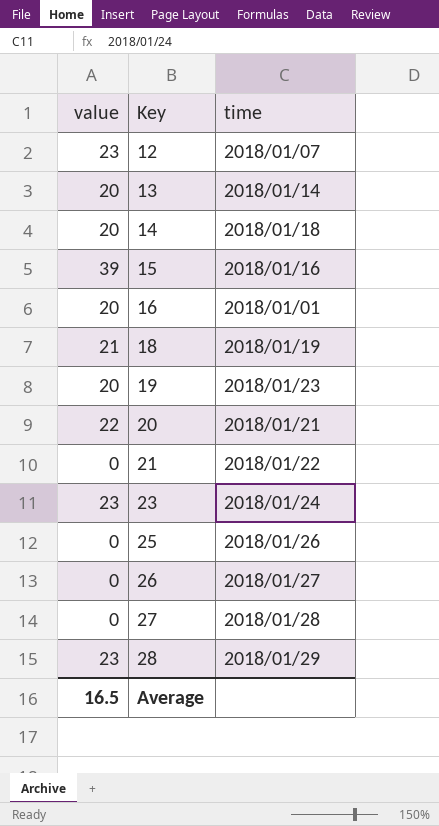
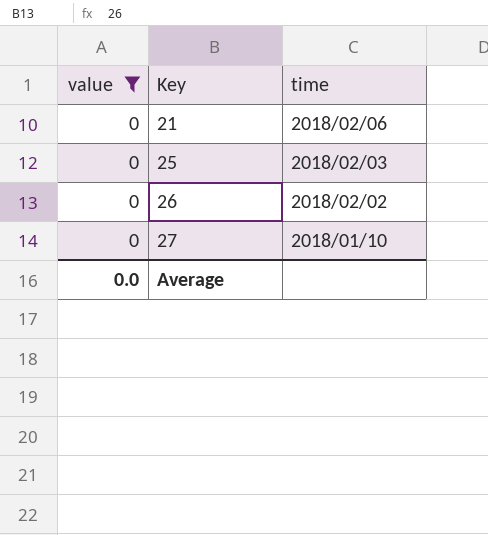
filter: none -> value = 0
21 | time: 2018/01/22 -> 2018/02/06
25 | time: 2018/01/26 -> 2018/02/03
26 | time: 2018/01/27 -> 2018/02/02
27 | time: 2018/01/28 -> 2018/01/10
Average | value: 16.5 -> 0.0

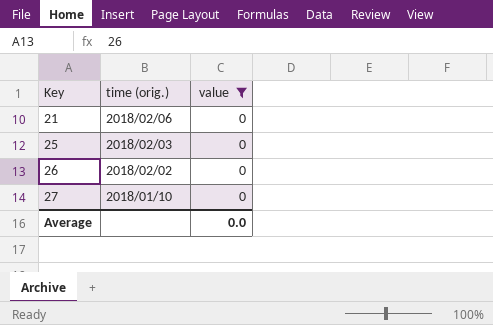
column name: time -> time (orig.)
column value | position: 1 -> 3

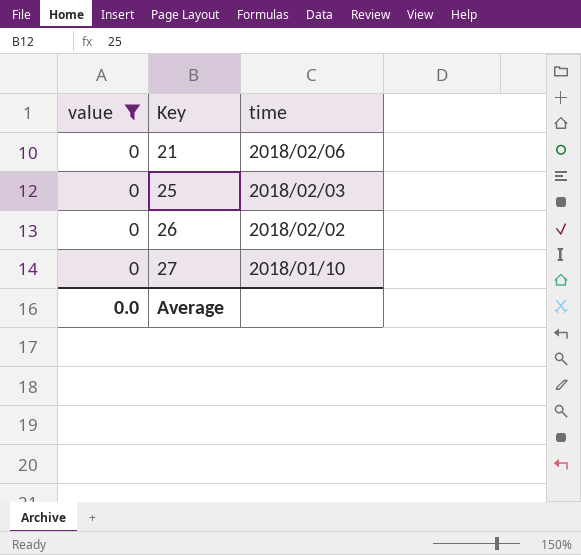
column value | position: 3 -> 1
column name: time (orig.) -> time

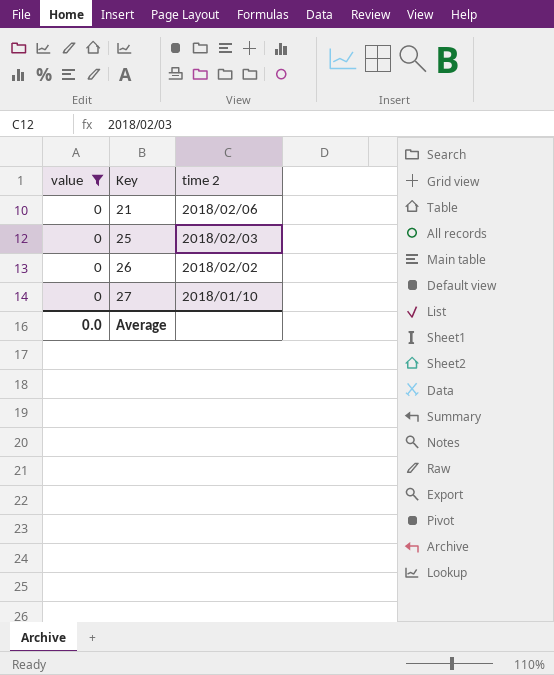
column name: time -> time 2

